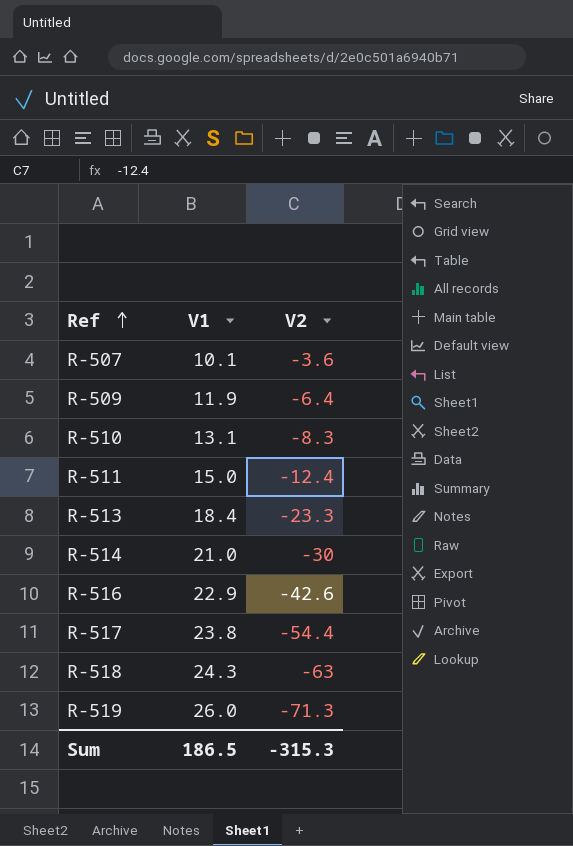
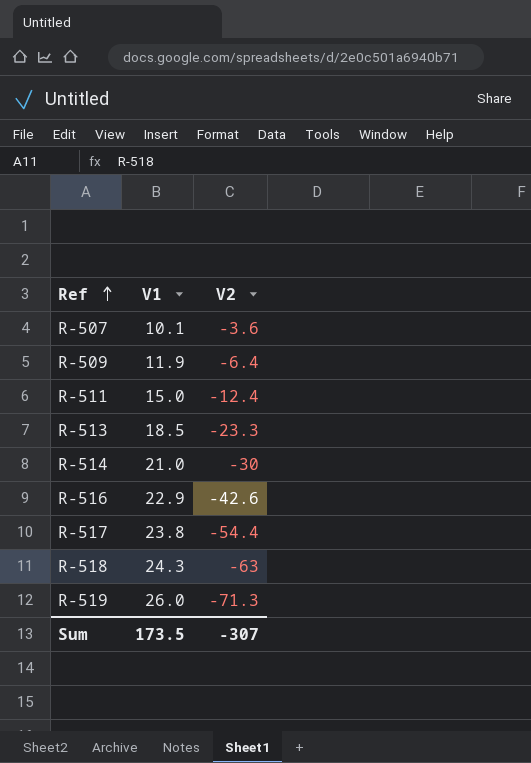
row R-510: 13.1 | -8.3 -> none
R-513 | V1: 18.4 -> 18.5
Sum | V1: 186.5 -> 173.5
Sum | V2: -315.3 -> -307

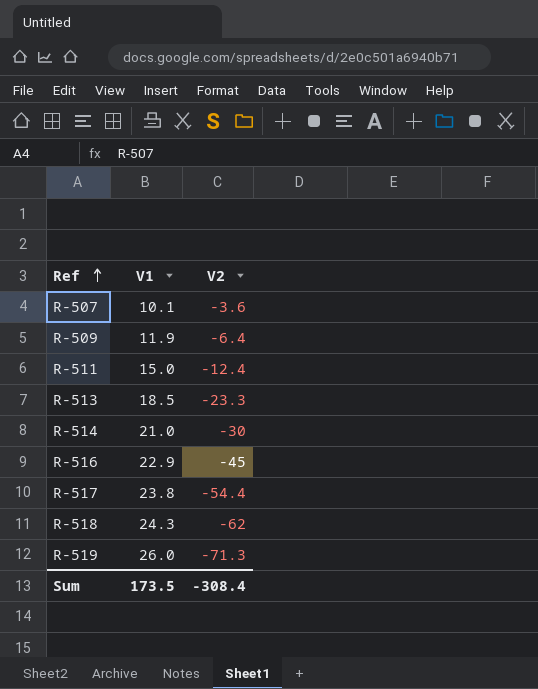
R-516 | V2: -42.6 -> -45
R-518 | V2: -63 -> -62
Sum | V2: -307 -> -308.4

